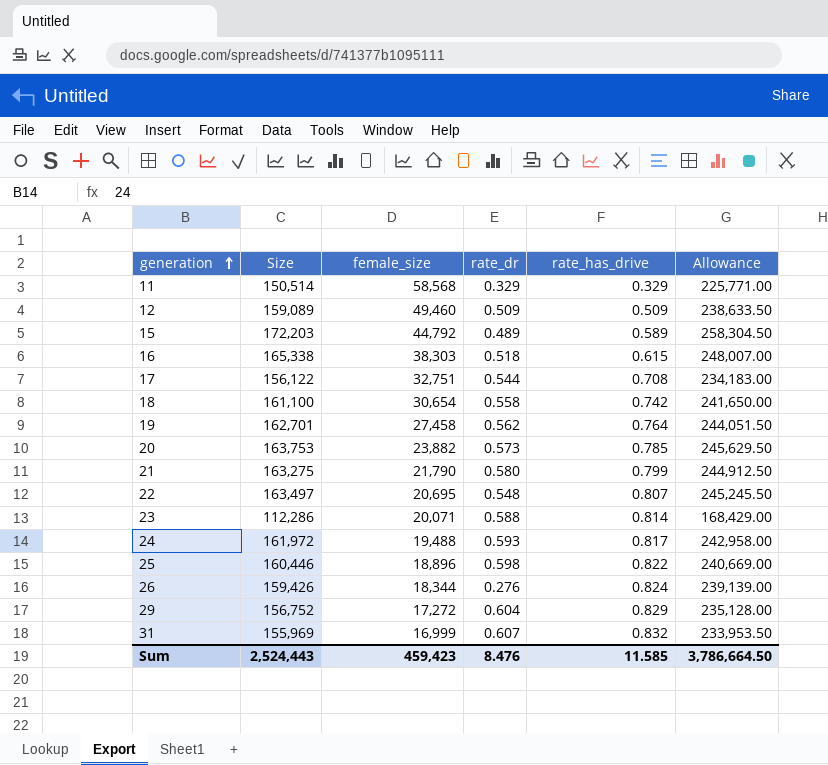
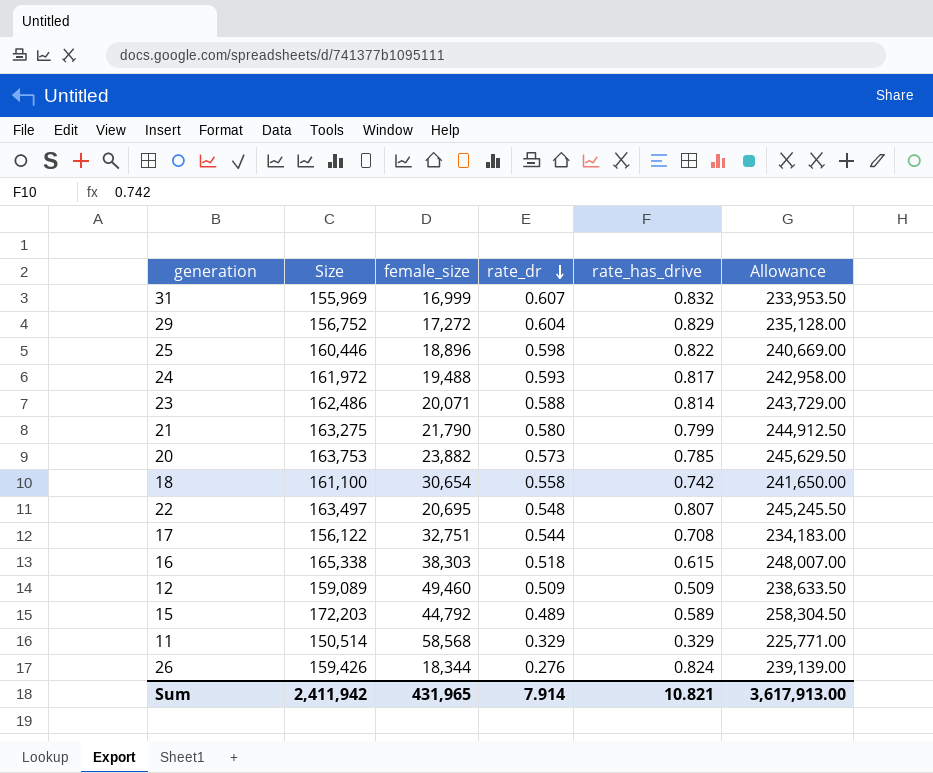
row order: generation ascending -> rate_dr descending
row 19: 162,701 | 27,458 | 0.562 | 0.764 | 244,051.50 -> none
23 | Size: 112,286 -> 162,486
23 | Allowance: 168,429.00 -> 243,729.00
Sum | Size: 2,524,443 -> 2,411,942
Sum | female_size: 459,423 -> 431,965
Sum | rate_dr: 8.476 -> 7.914
Sum | rate_has_drive: 11.585 -> 10.821
Sum | Allowance: 3,786,664.50 -> 3,617,913.00

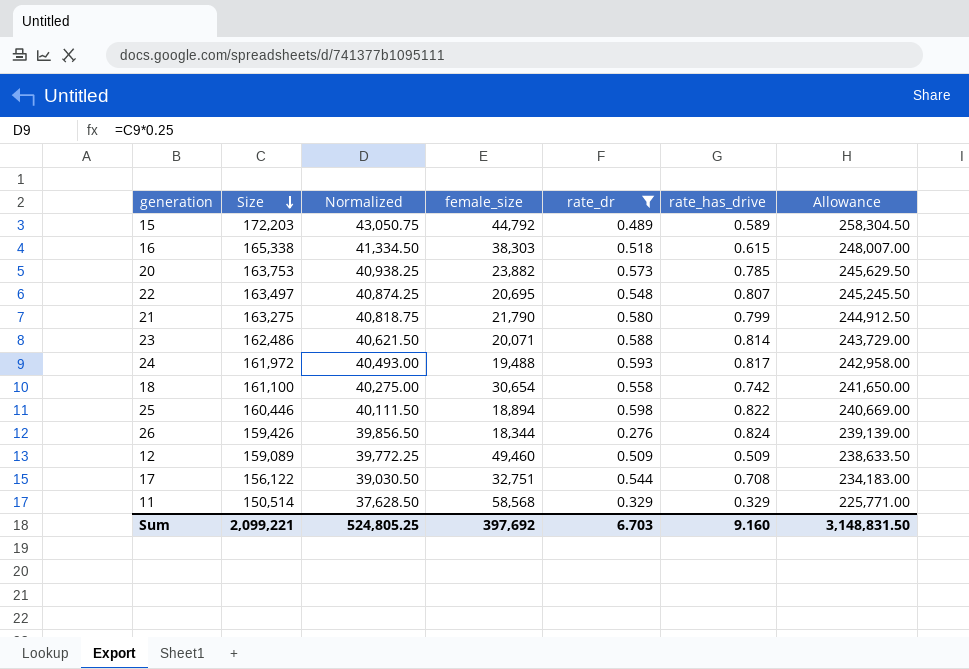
filter: none -> rate_dr <= 0.598
row order: rate_dr descending -> Size descending
column Normalized | formula: none -> [Size] * 0.25
25 | female_size: 18,896 -> 18,894
Sum | Size: 2,411,942 -> 2,099,221
Sum | female_size: 431,965 -> 397,692
Sum | rate_dr: 7.914 -> 6.703
Sum | rate_has_drive: 10.821 -> 9.160
Sum | Allowance: 3,617,913.00 -> 3,148,831.50

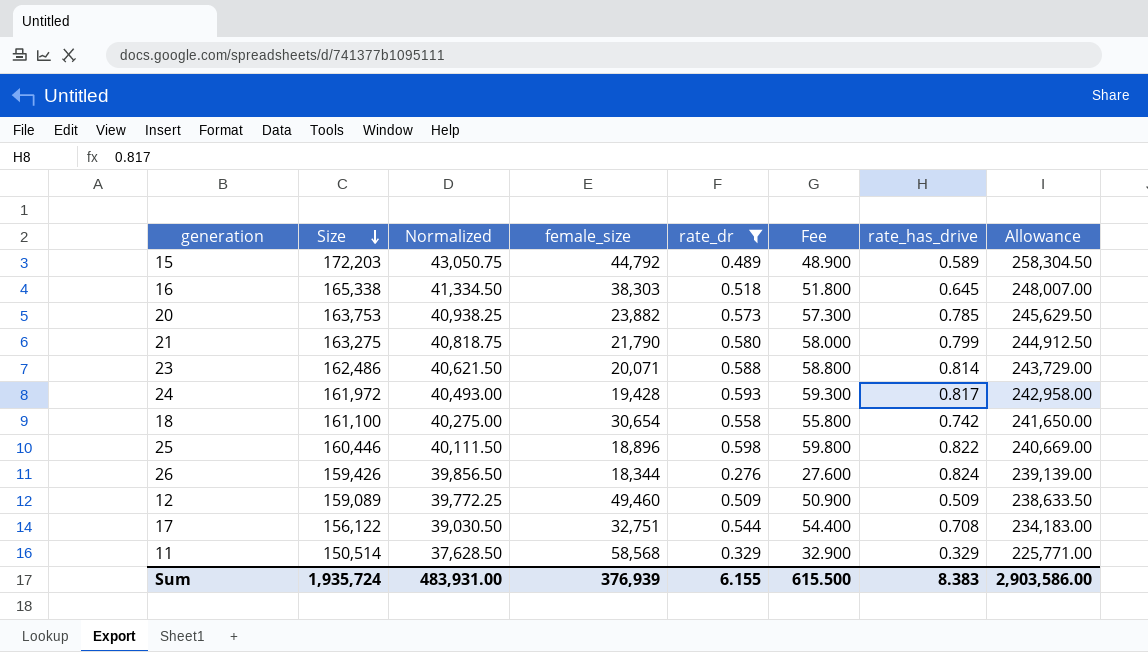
column Fee | formula: none -> [rate_dr] * 100
row 22: 163,497 | 40,874.25 | 20,695 | 0.548 | 0.807 | 245,245.50 -> none
16 | rate_has_drive: 0.615 -> 0.645
24 | female_size: 19,488 -> 19,428
25 | female_size: 18,894 -> 18,896
Sum | Size: 2,099,221 -> 1,935,724
Sum | Normalized: 524,805.25 -> 483,931.00
Sum | female_size: 397,692 -> 376,939
Sum | rate_dr: 6.703 -> 6.155
Sum | rate_has_drive: 9.160 -> 8.383
Sum | Allowance: 3,148,831.50 -> 2,903,586.00

